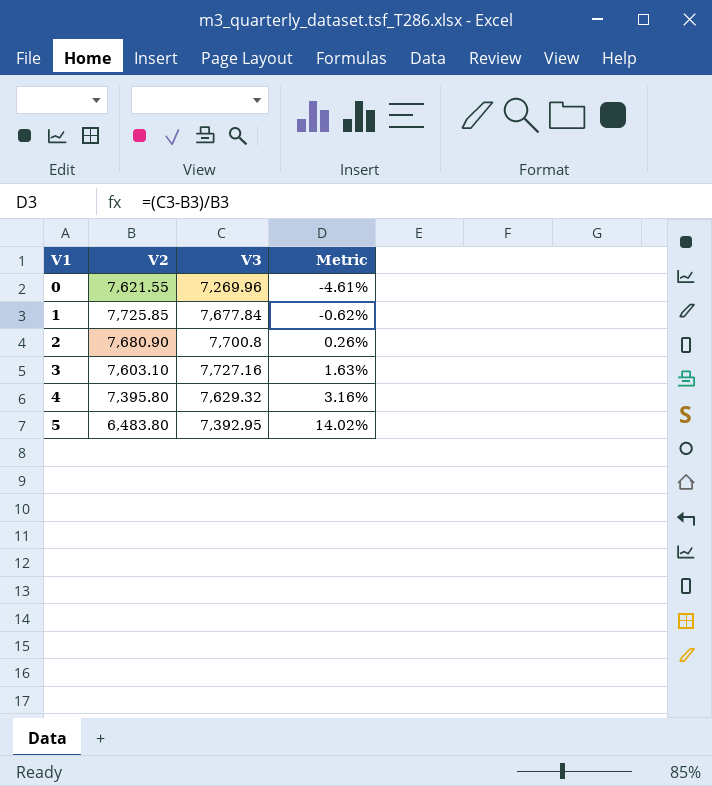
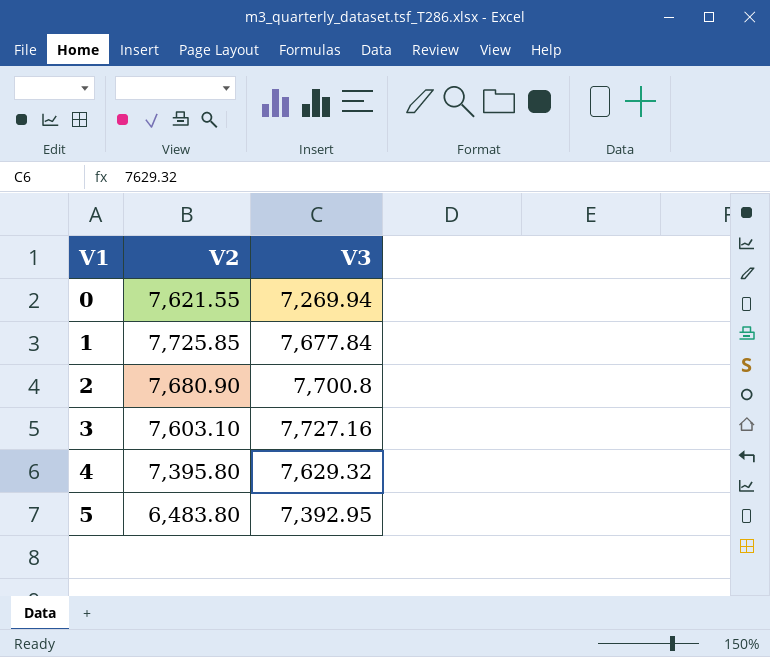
column Metric | formula: ([V3] - [V2]) / [V2] -> none
0 | V3: 7,269.96 -> 7,269.94

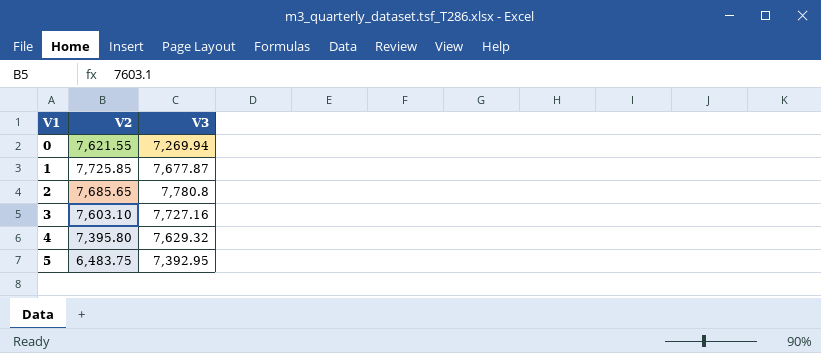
1 | V3: 7,677.84 -> 7,677.87
2 | V2: 7,680.90 -> 7,685.65
2 | V3: 7,700.8 -> 7,780.8
5 | V2: 6,483.80 -> 6,483.75

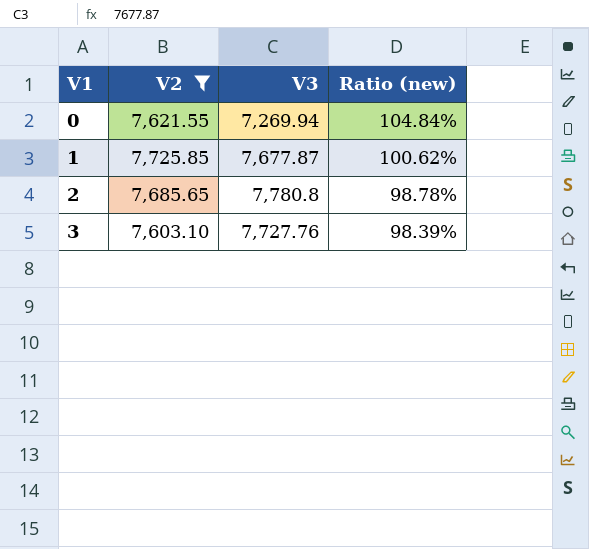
filter: none -> V2 >= 7,603.10
column Ratio (new) | formula: none -> [V2] / [V3]
3 | V3: 7,727.16 -> 7,727.76

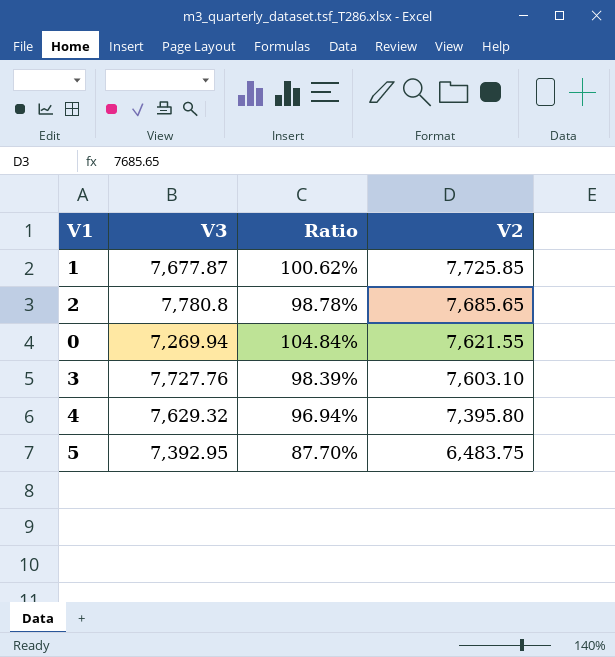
filter: V2 >= 7,603.10 -> none
row order: V1 ascending -> V2 descending
column name: Ratio (new) -> Ratio
column V2 | position: 2 -> 4

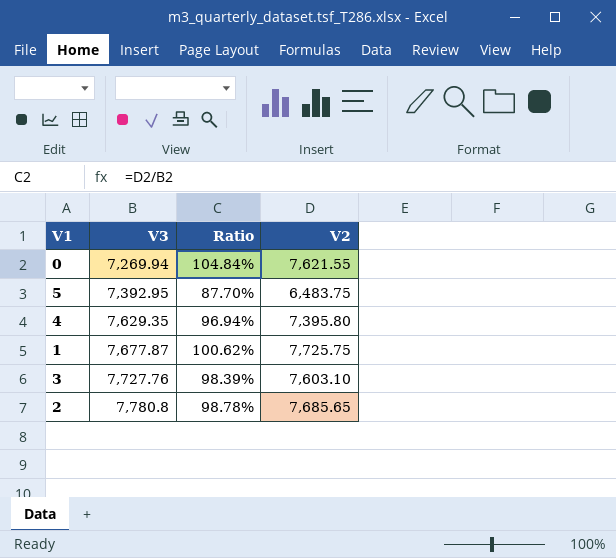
row order: V2 descending -> V3 ascending
4 | V3: 7,629.32 -> 7,629.35
1 | V2: 7,725.85 -> 7,725.75

